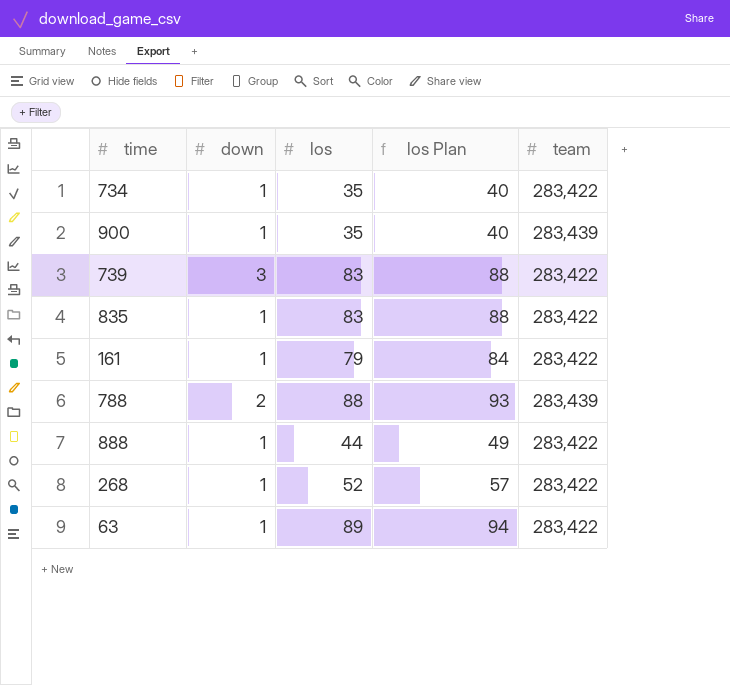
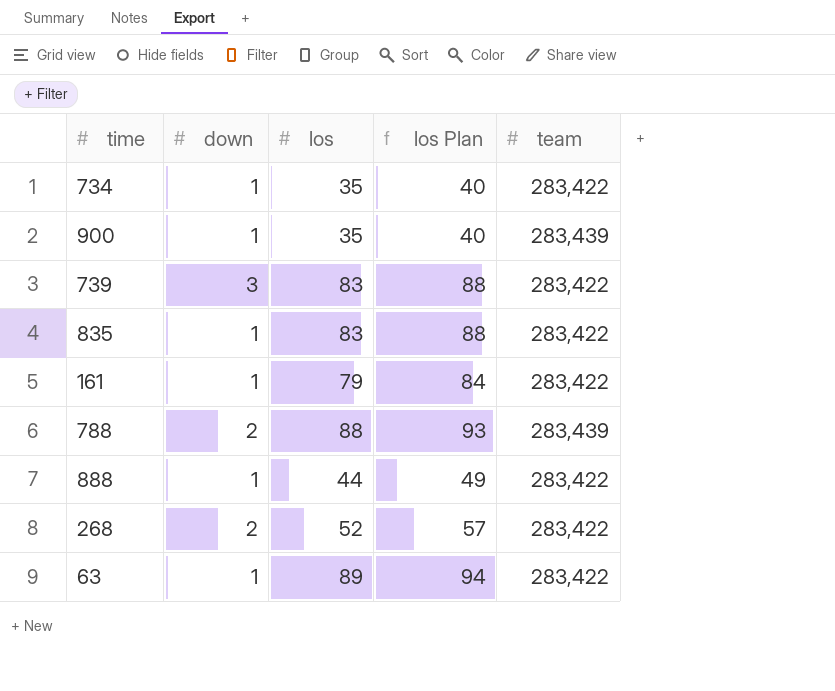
268 | down: 1 -> 2

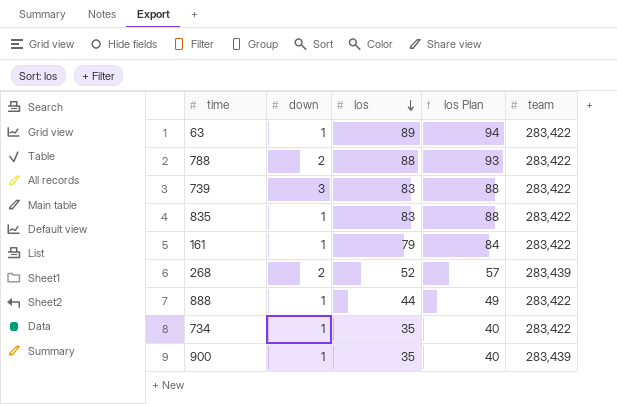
row order: none -> los descending
788 | team: 283,439 -> 283,422
268 | team: 283,422 -> 283,439

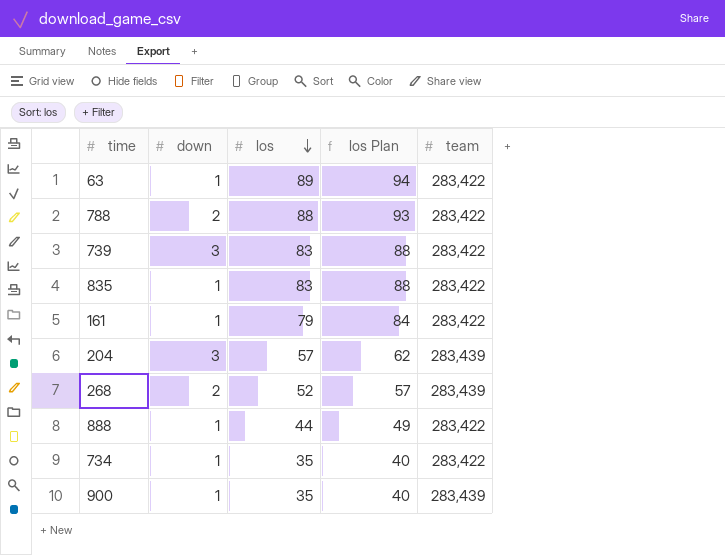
row 204: none -> 3 | 57 | 62 | 283,439

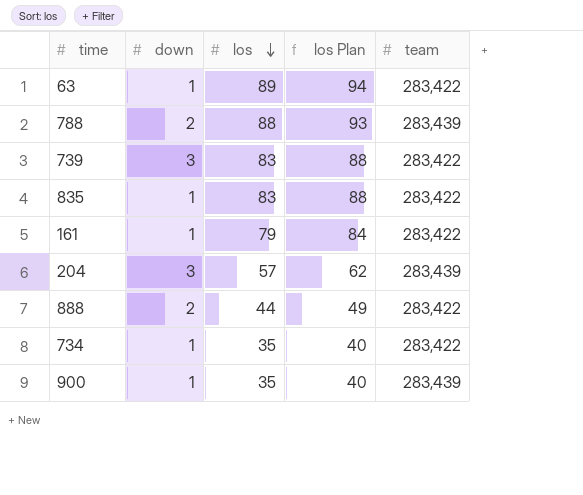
row 268: 2 | 52 | 57 | 283,439 -> none
788 | team: 283,422 -> 283,439
888 | down: 1 -> 2

